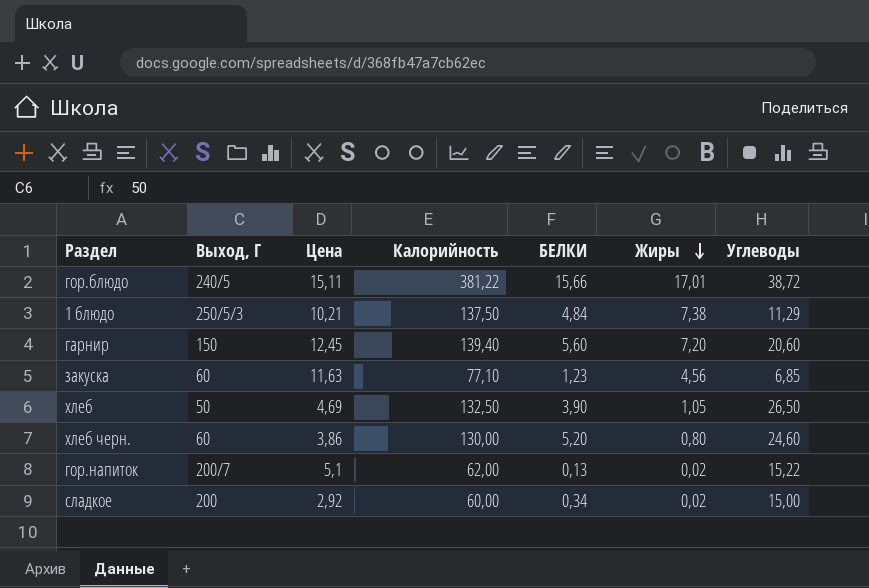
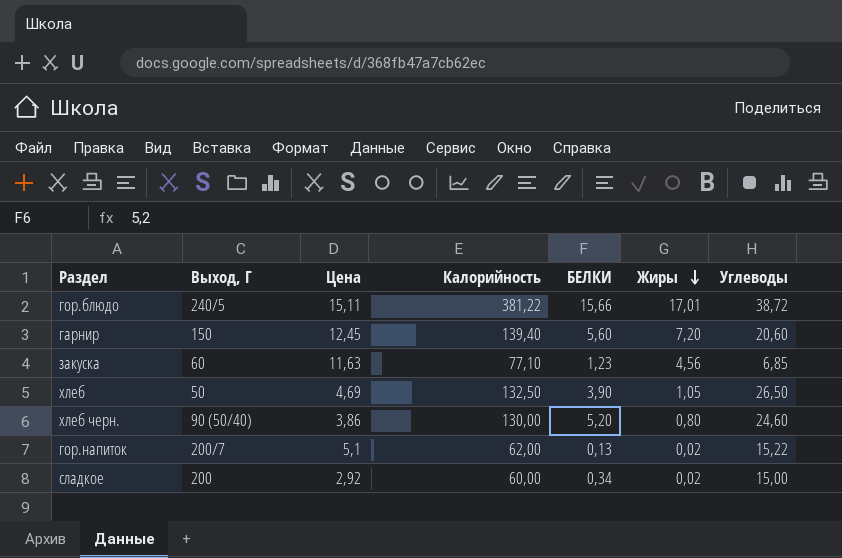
row 1 блюдо: 250/5/3 | 10,21 | 137,50 | 4,84 | 7,38 | 11,29 -> none
хлеб черн. | Выход, Г: 60 -> 90 (50/40)

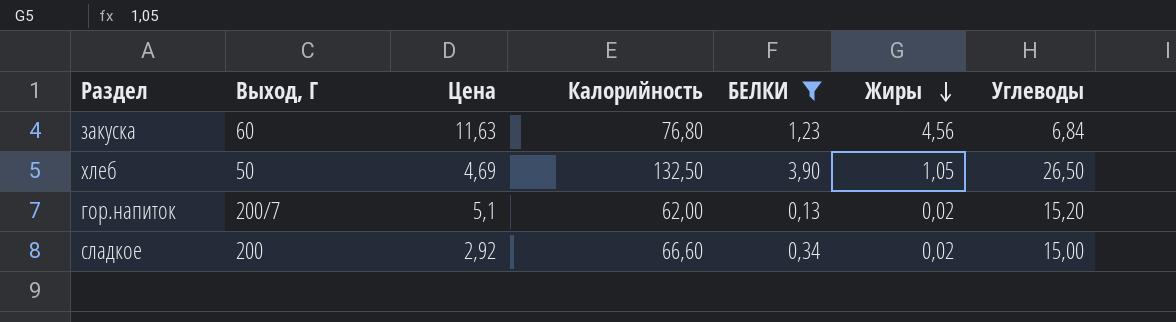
filter: none -> БЕЛКИ <= 3,90
закуска | Калорийность: 77,10 -> 76,80
закуска | Углеводы: 6,85 -> 6,84
гор.напиток | Углеводы: 15,22 -> 15,20
сладкое | Калорийность: 60,00 -> 66,60

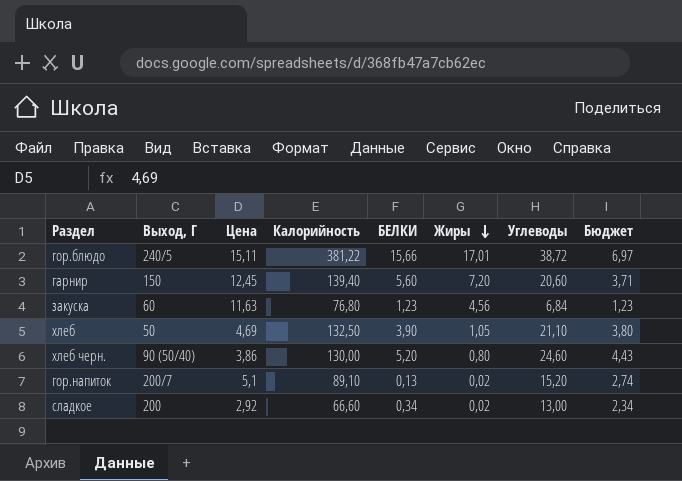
filter: БЕЛКИ <= 3,90 -> none
column Бюджет | formula: none -> [Углеводы] * 0,18
хлеб | Углеводы: 26,50 -> 21,10
гор.напиток | Калорийность: 62,00 -> 89,10
сладкое | Углеводы: 15,00 -> 13,00

